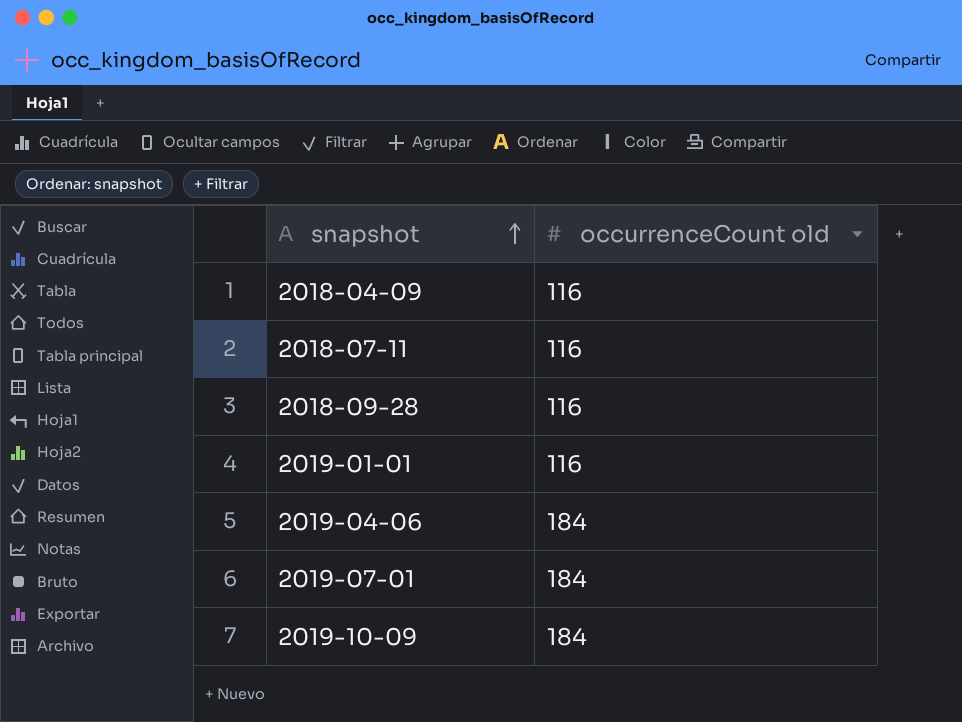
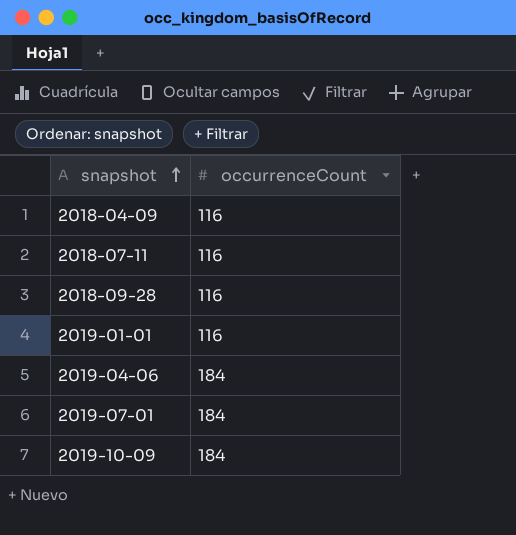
column name: occurrenceCount old -> occurrenceCount

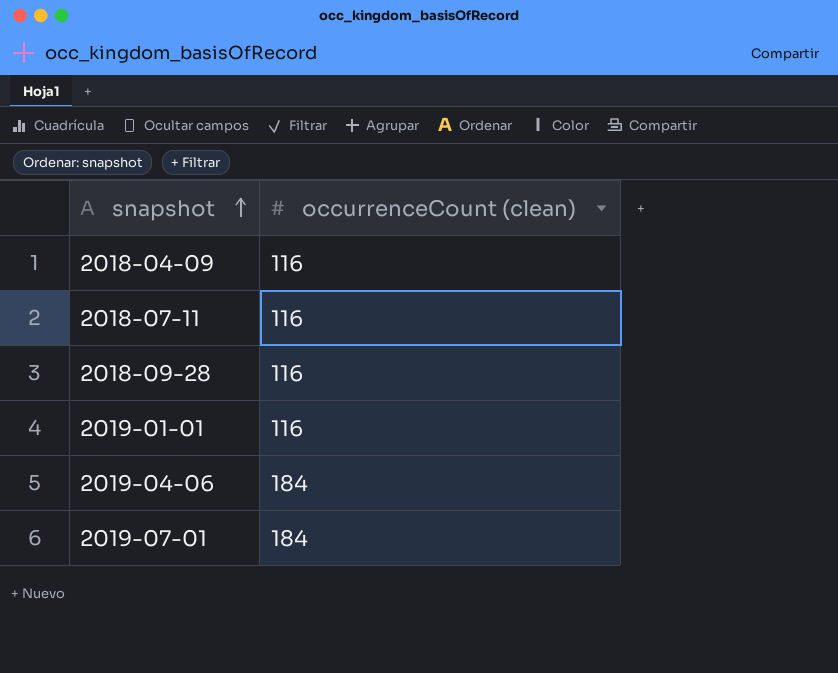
column name: occurrenceCount -> occurrenceCount (clean)
row 2019-10-09: 184 -> none

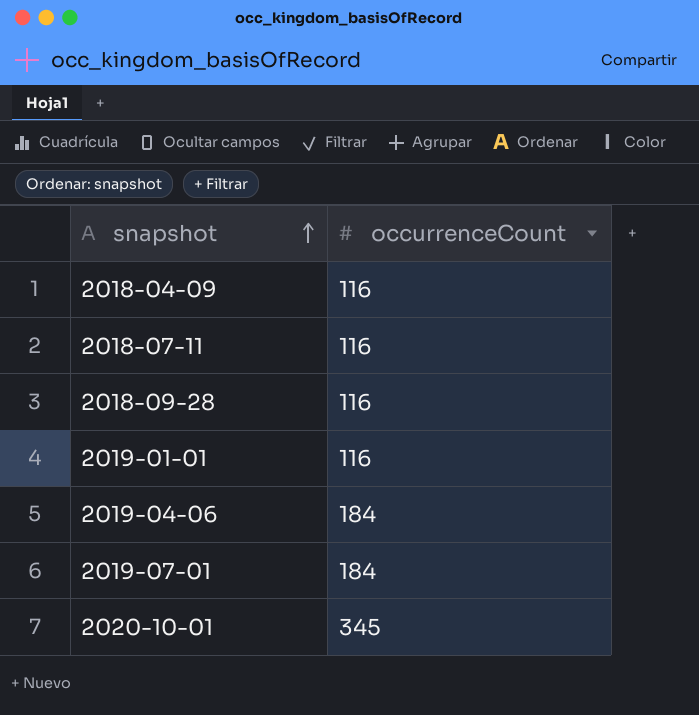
column name: occurrenceCount (clean) -> occurrenceCount
row 2020-10-01: none -> 345

